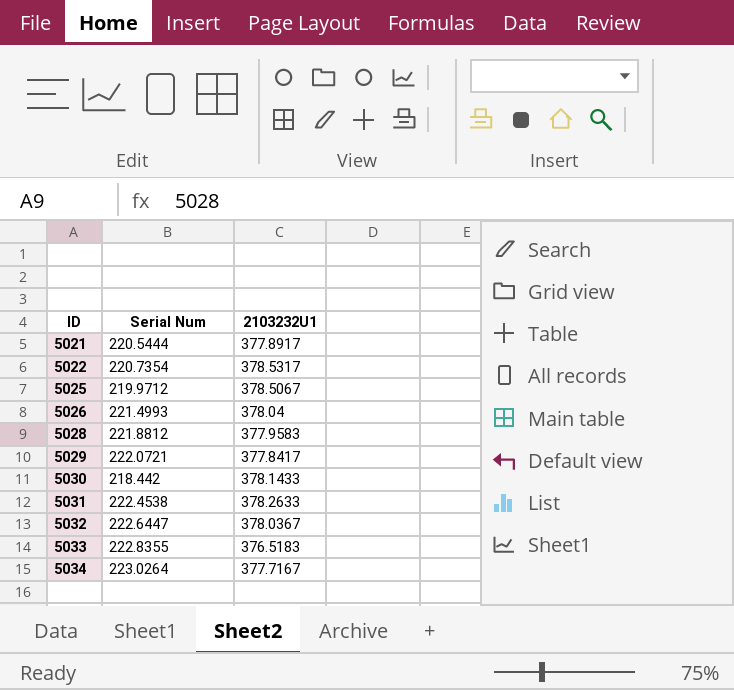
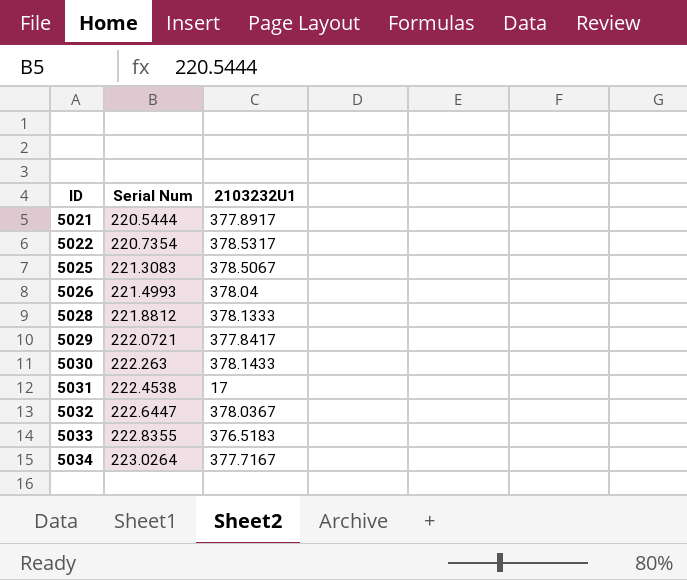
5025 | Serial Num: 219.9712 -> 221.3083
5028 | 2103232U1: 377.9583 -> 378.1333
5030 | Serial Num: 218.442 -> 222.263
5031 | 2103232U1: 378.2633 -> 17

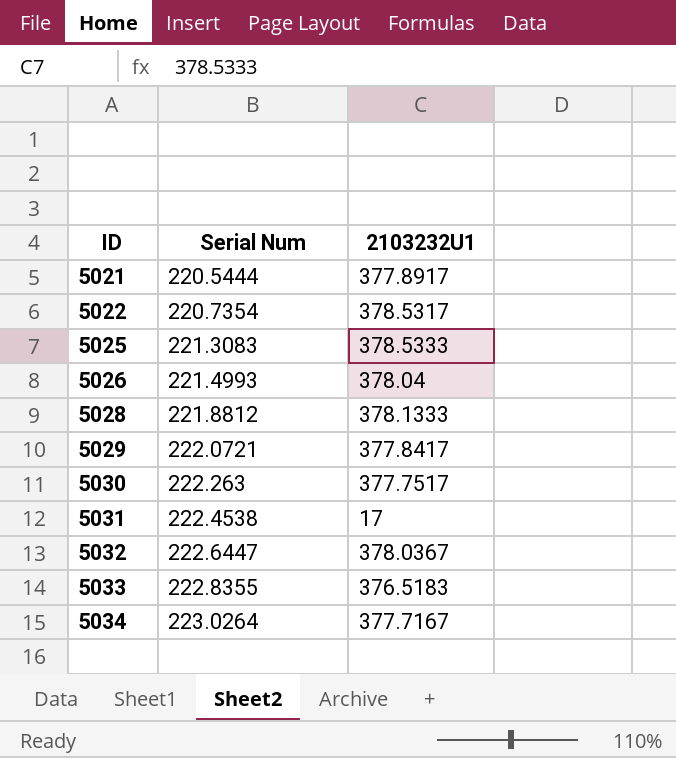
5025 | 2103232U1: 378.5067 -> 378.5333
5030 | 2103232U1: 378.1433 -> 377.7517

